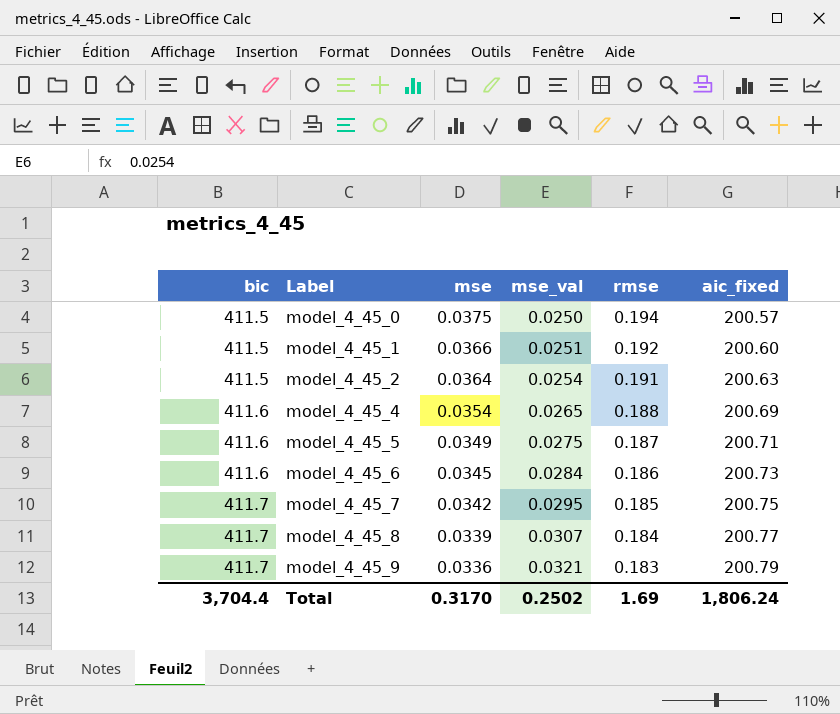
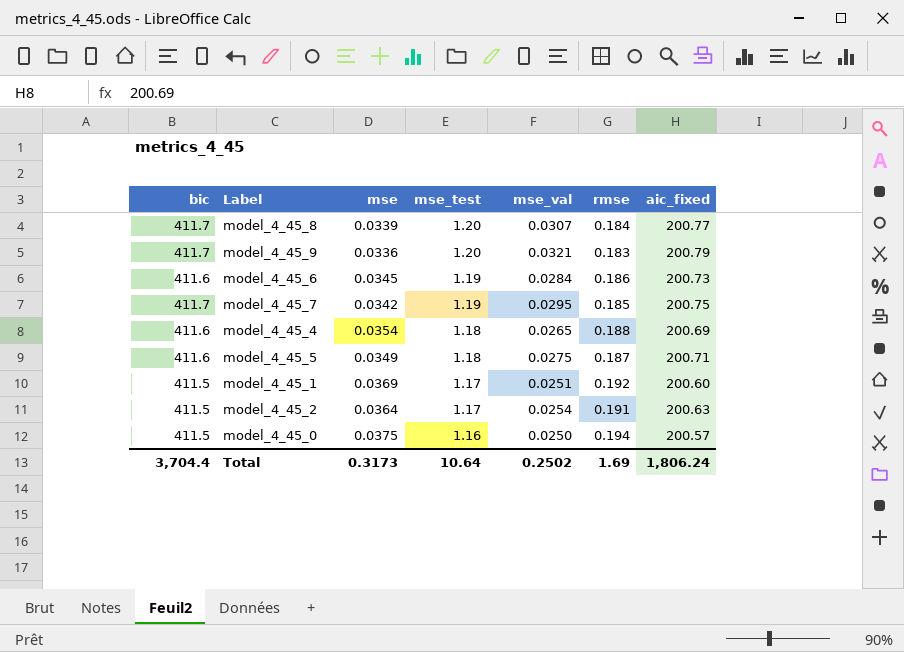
row order: bic ascending -> mse_test descending
column mse_test | position: none -> 4
model_4_45_1 | mse: 0.0366 -> 0.0369
Total | mse: 0.3170 -> 0.3173

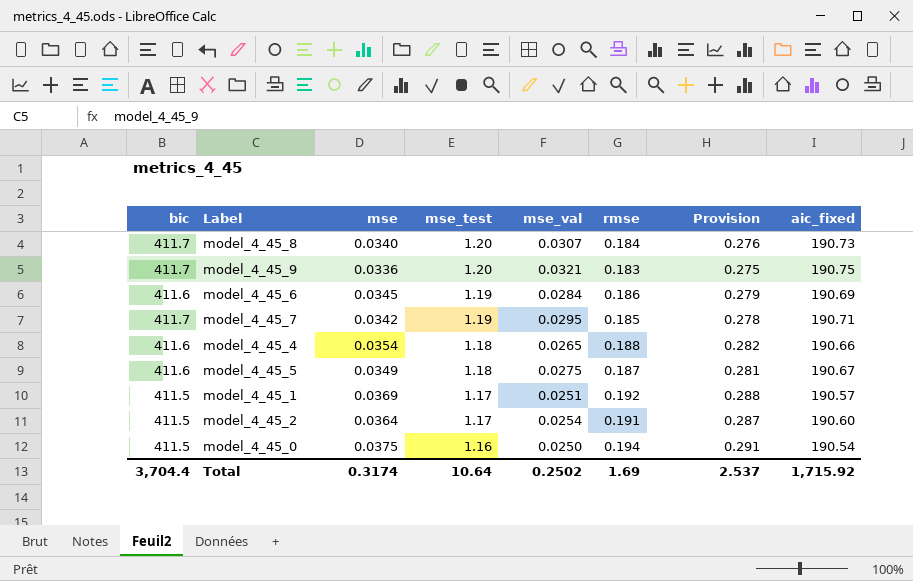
column Provision | formula: none -> [rmse] * 1.5
model_4_45_8 | mse: 0.0339 -> 0.0340
model_4_45_8 | aic_fixed: 200.77 -> 190.73
model_4_45_9 | aic_fixed: 200.79 -> 190.75
model_4_45_6 | aic_fixed: 200.73 -> 190.69
model_4_45_7 | aic_fixed: 200.75 -> 190.71
model_4_45_4 | aic_fixed: 200.69 -> 190.66
model_4_45_5 | aic_fixed: 200.71 -> 190.67
model_4_45_1 | aic_fixed: 200.60 -> 190.57
model_4_45_2 | aic_fixed: 200.63 -> 190.60
model_4_45_0 | aic_fixed: 200.57 -> 190.54
Total | mse: 0.3173 -> 0.3174
Total | aic_fixed: 1,806.24 -> 1,715.92

